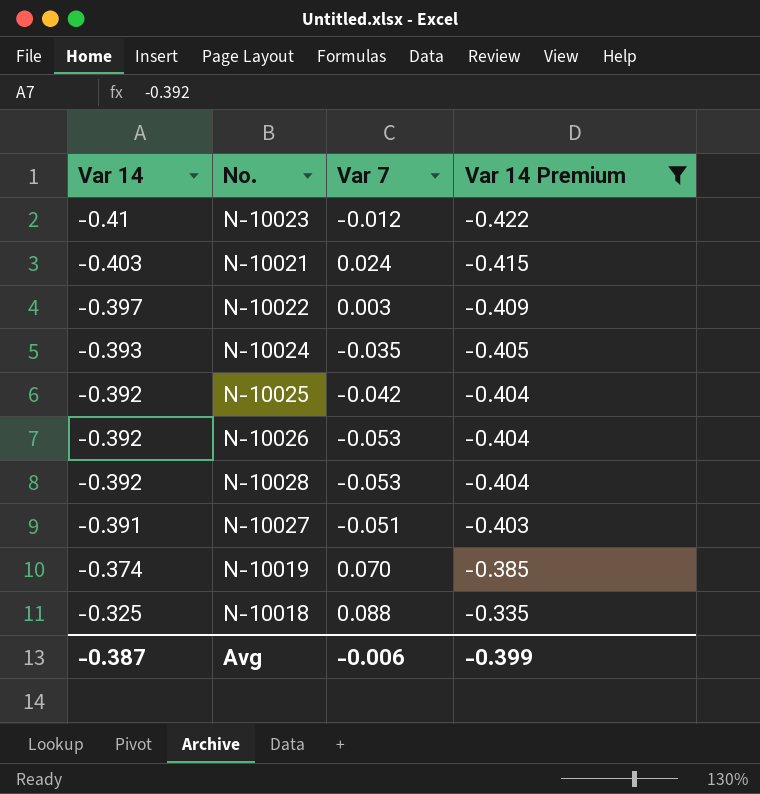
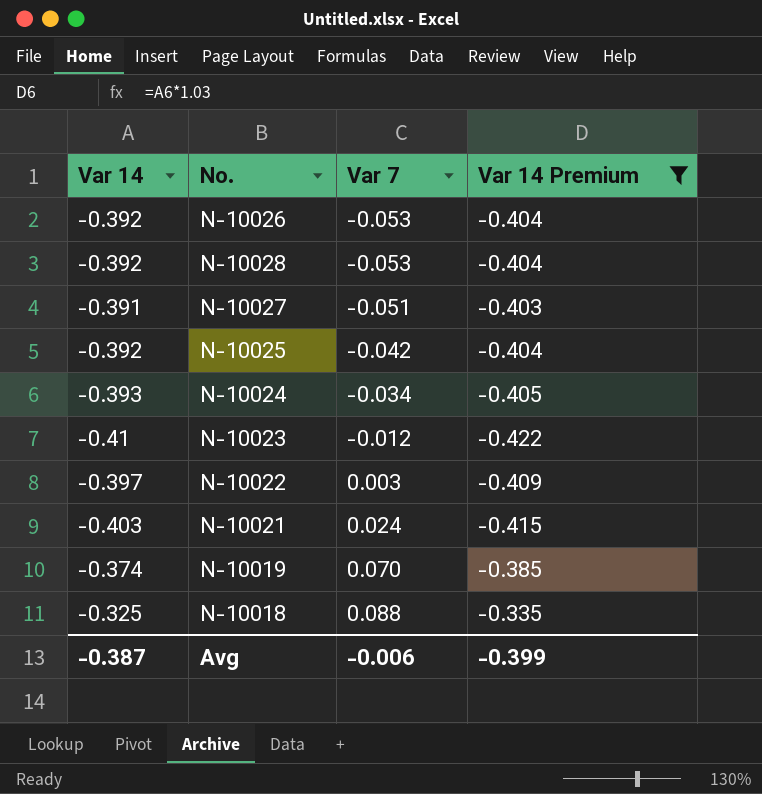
row order: Var 14 ascending -> Var 7 ascending
N-10024 | Var 7: -0.035 -> -0.034

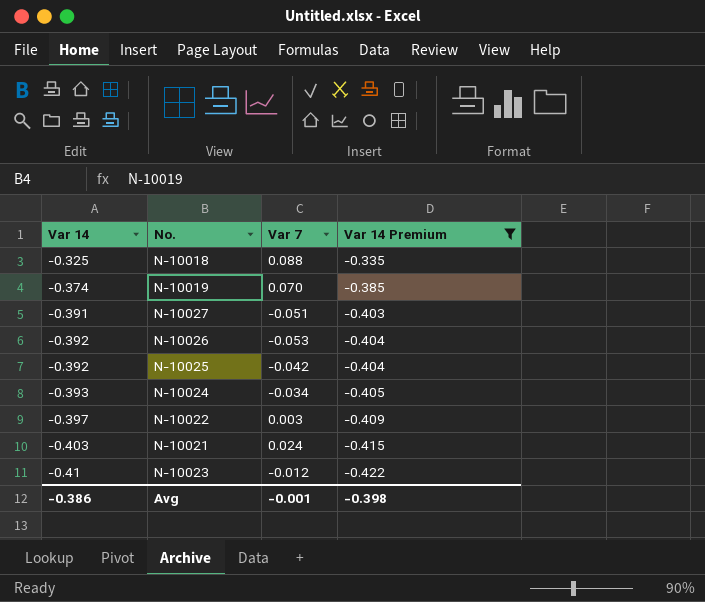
row order: Var 7 ascending -> Var 14 descending
row N-10028: -0.392 | -0.053 | -0.404 -> none
Avg | Var 14: -0.387 -> -0.386
Avg | Var 7: -0.006 -> -0.001
Avg | Var 14 Premium: -0.399 -> -0.398

